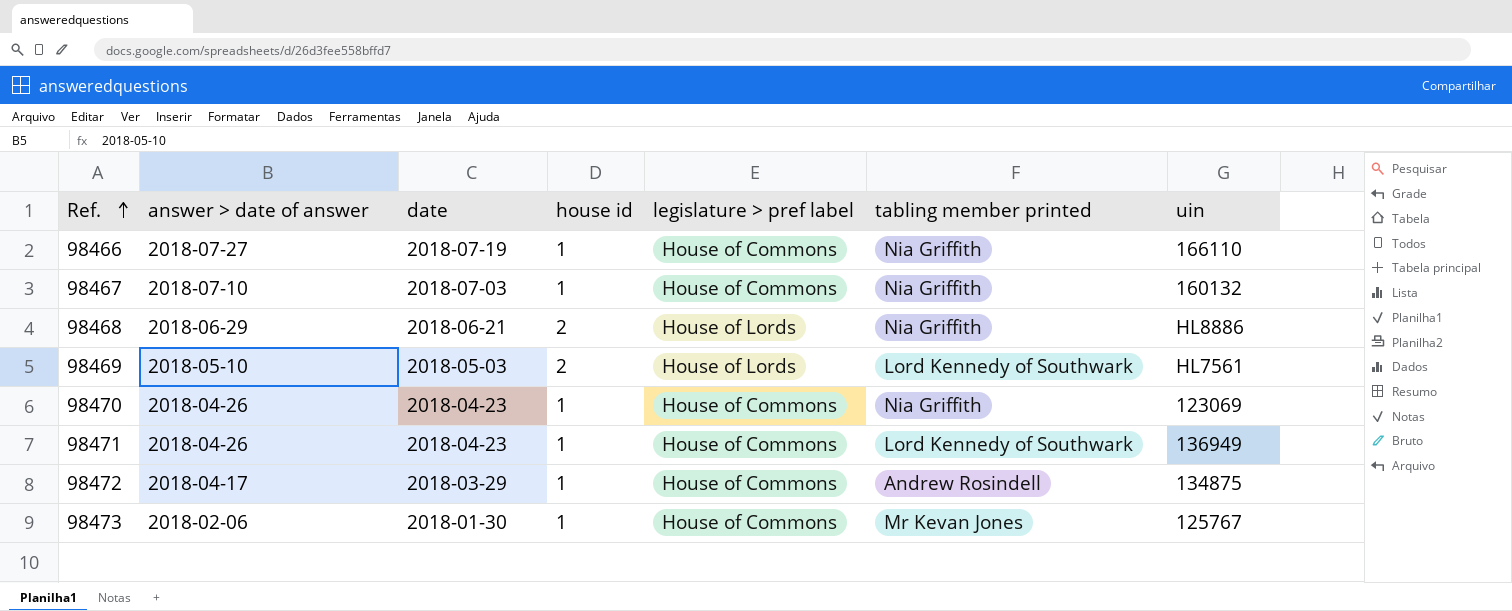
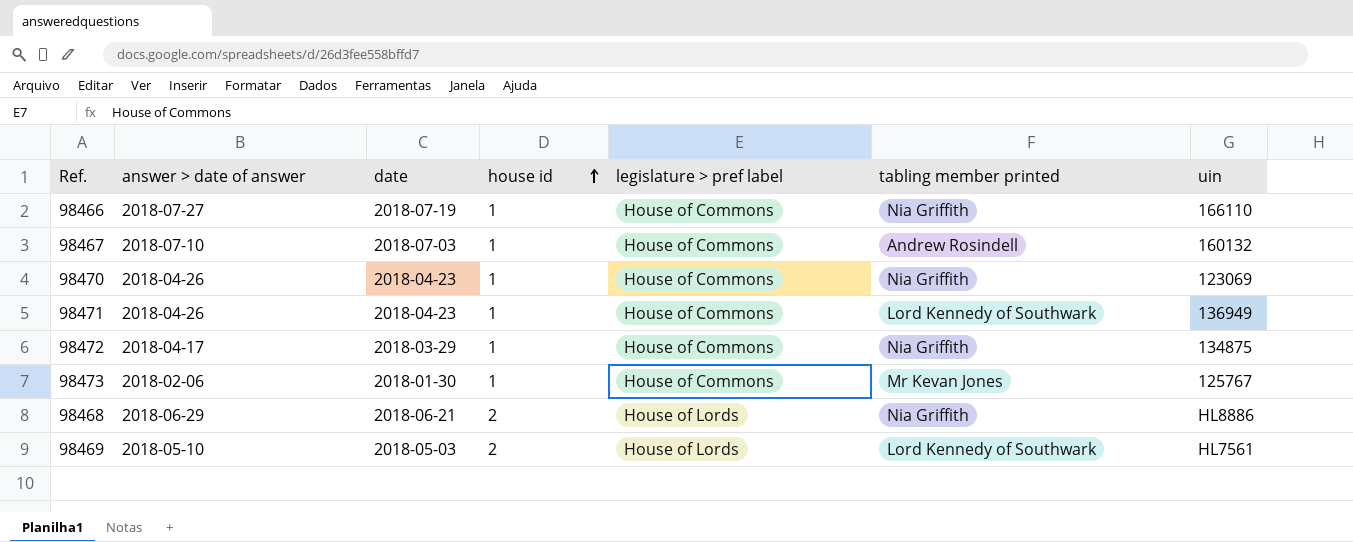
row order: Ref. ascending -> house id ascending
98467 | tabling member printed: Nia Griffith -> Andrew Rosindell
98472 | tabling member printed: Andrew Rosindell -> Nia Griffith

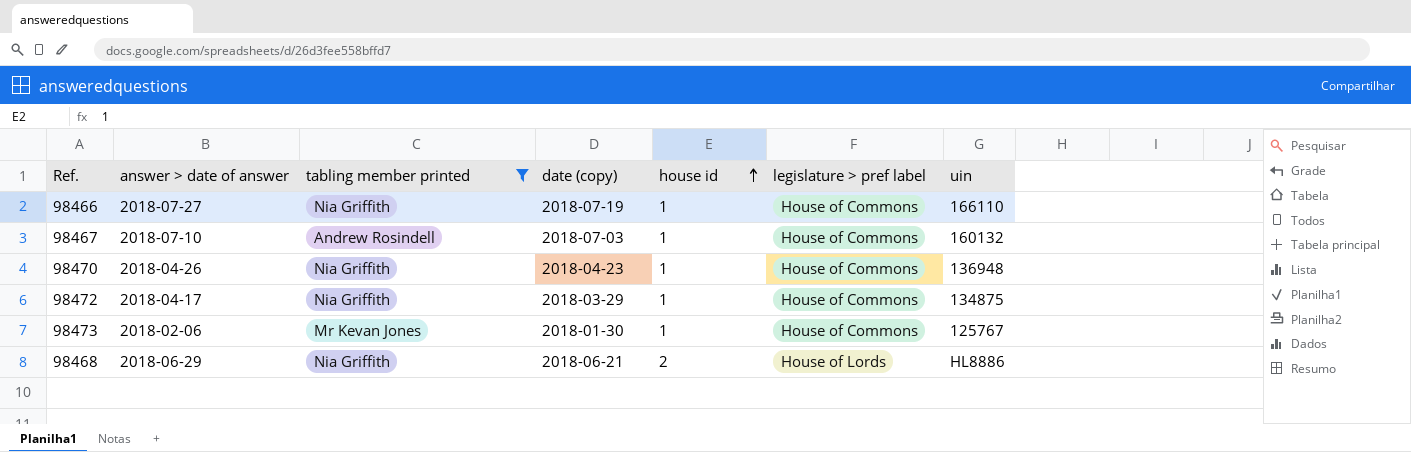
filter: none -> tabling member printed != Lord Kennedy of Southwark
column tabling member printed | position: 6 -> 3
column name: date -> date (copy)
98470 | uin: 123069 -> 136948

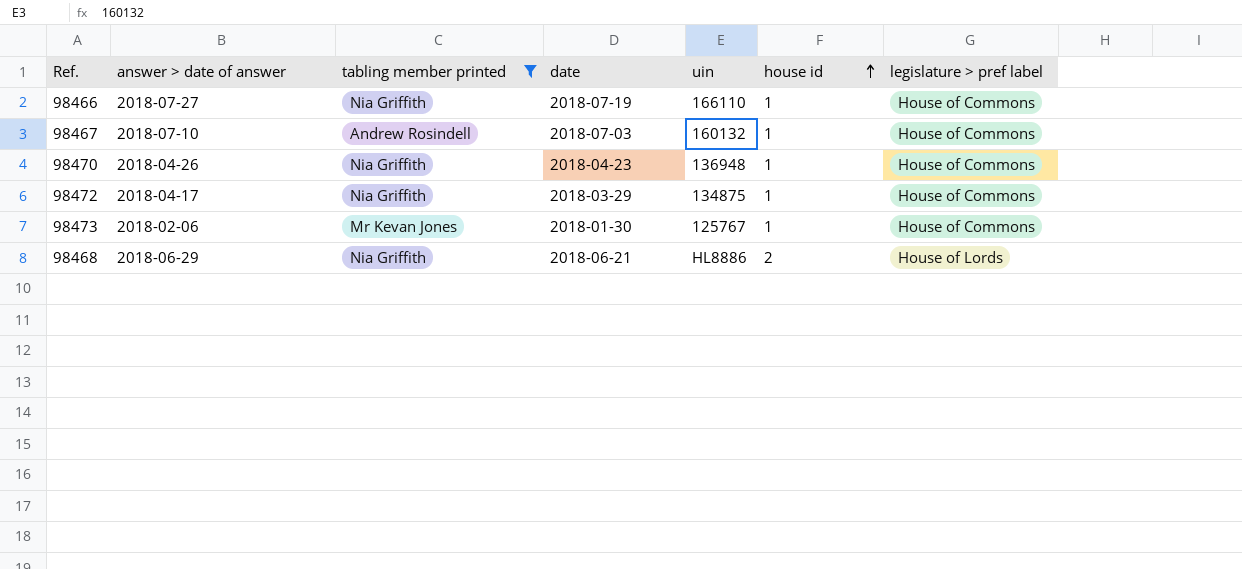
column name: date (copy) -> date
column uin | position: 7 -> 5

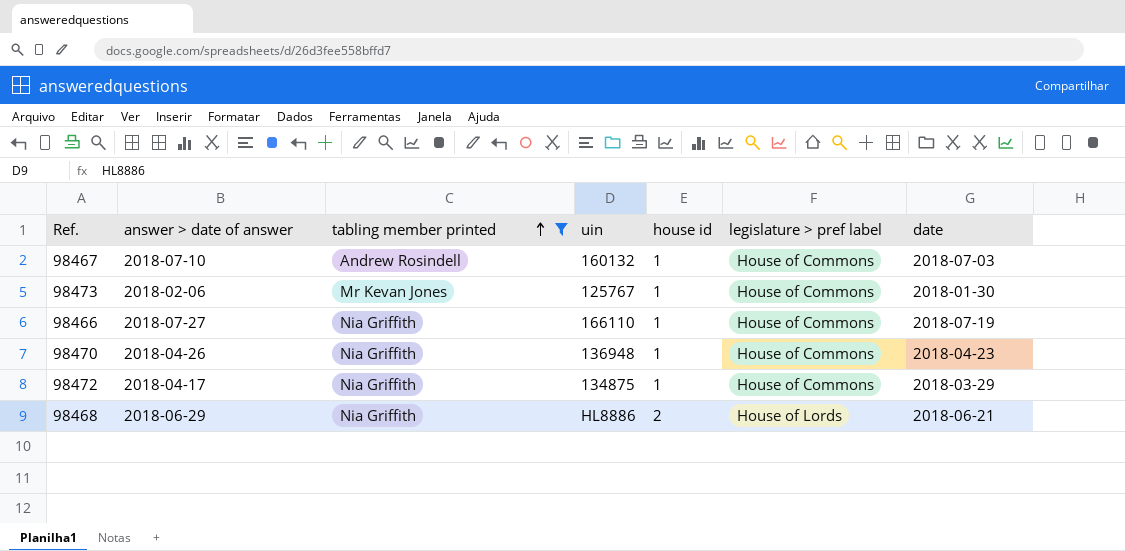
row order: house id ascending -> tabling member printed ascending
column date | position: 4 -> 7

